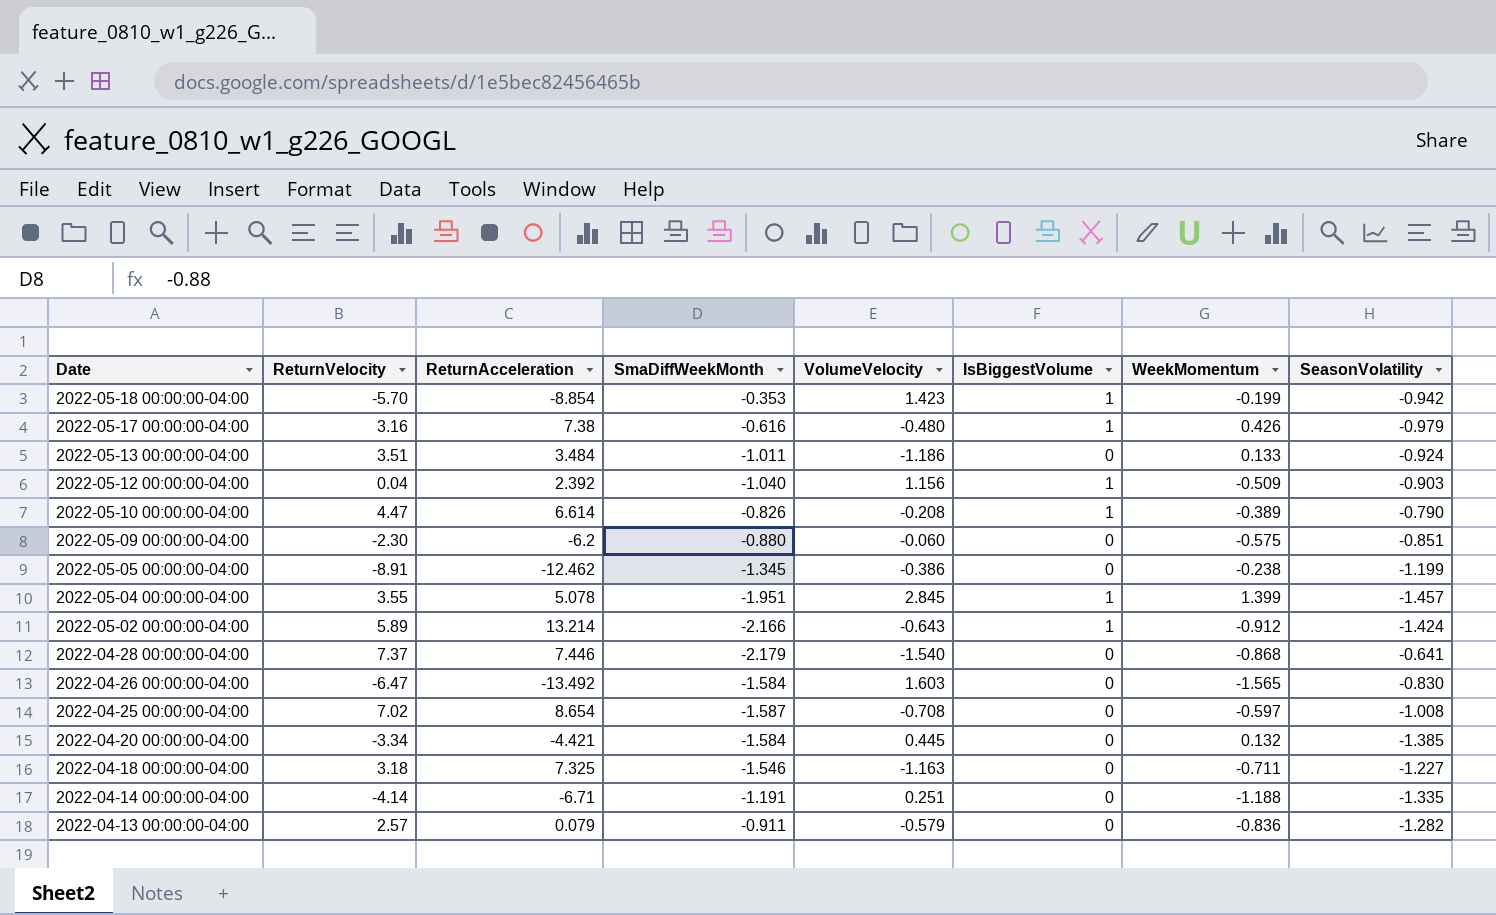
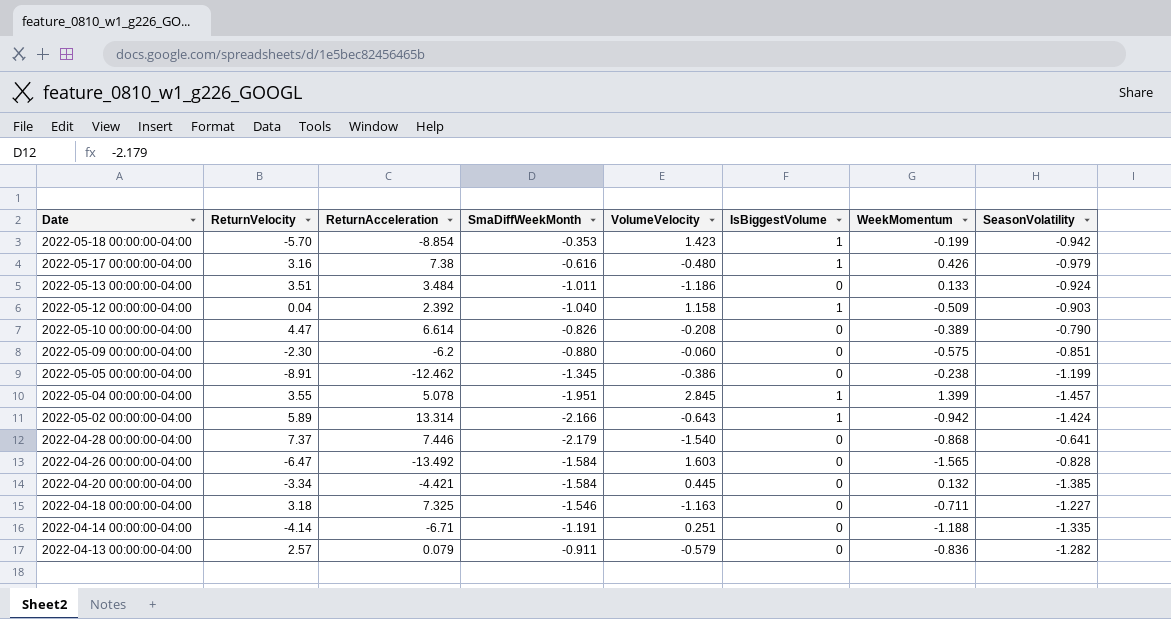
row 2022-04-25 00:00:00-04:00: 7.02 | 8.654 | -1.587 | -0.708 | 0 | -0.597 | -1.008 -> none
2022-05-12 00:00:00-04:00 | VolumeVelocity: 1.156 -> 1.158
2022-05-10 00:00:00-04:00 | IsBiggestVolume: 1 -> 0
2022-05-02 00:00:00-04:00 | ReturnAcceleration: 13.214 -> 13.314
2022-05-02 00:00:00-04:00 | WeekMomentum: -0.912 -> -0.942
2022-04-26 00:00:00-04:00 | SeasonVolatility: -0.830 -> -0.828

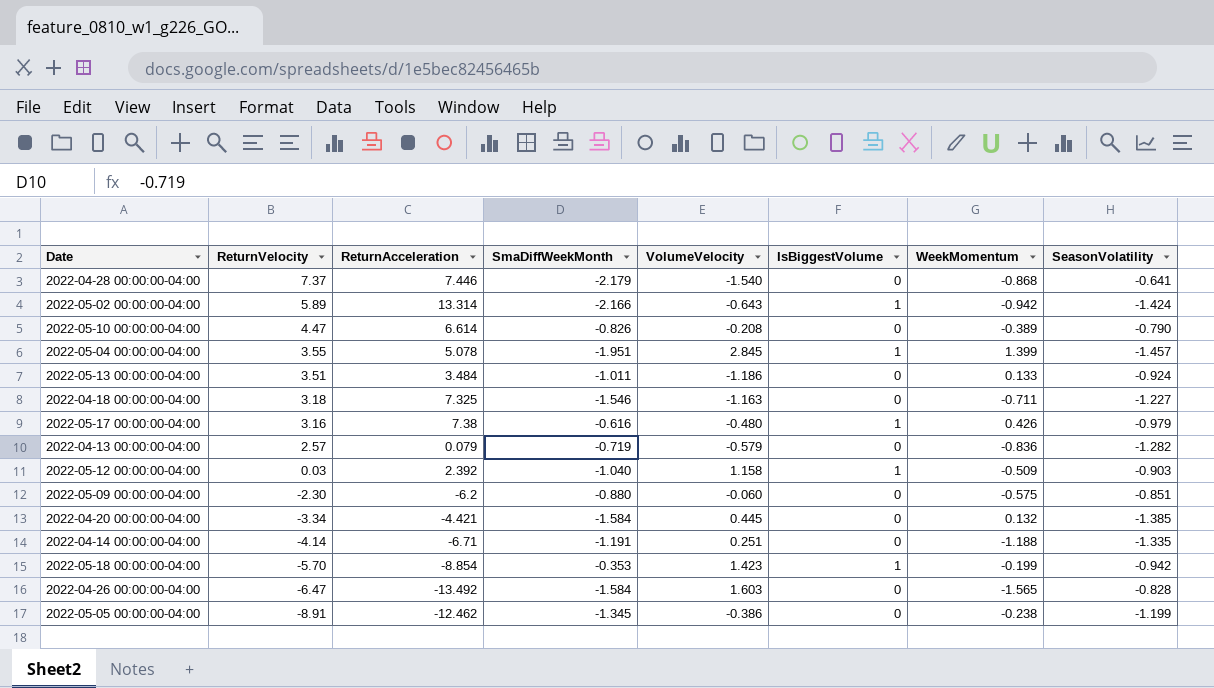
row order: Date descending -> ReturnVelocity descending
2022-04-13 00:00:00-04:00 | SmaDiffWeekMonth: -0.911 -> -0.719
2022-05-12 00:00:00-04:00 | ReturnVelocity: 0.04 -> 0.03

